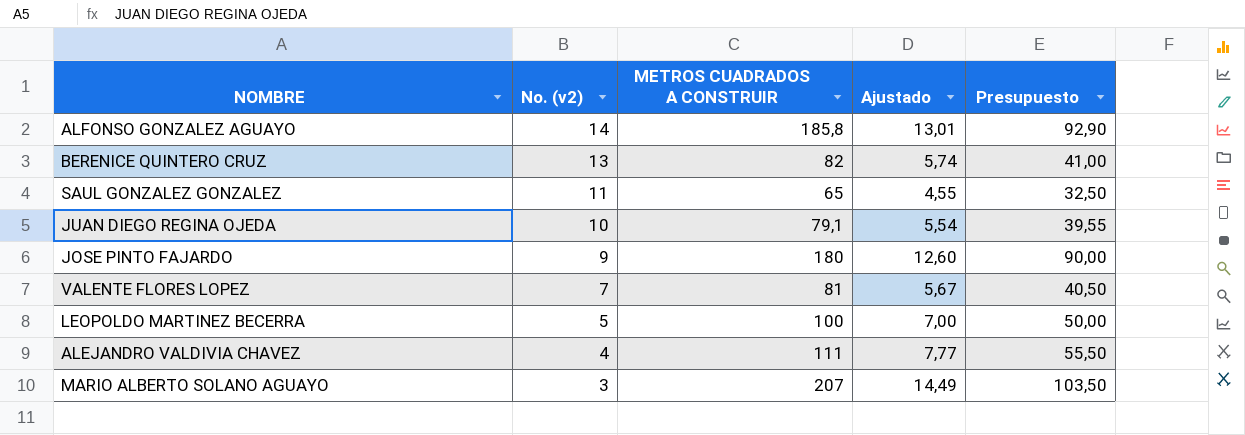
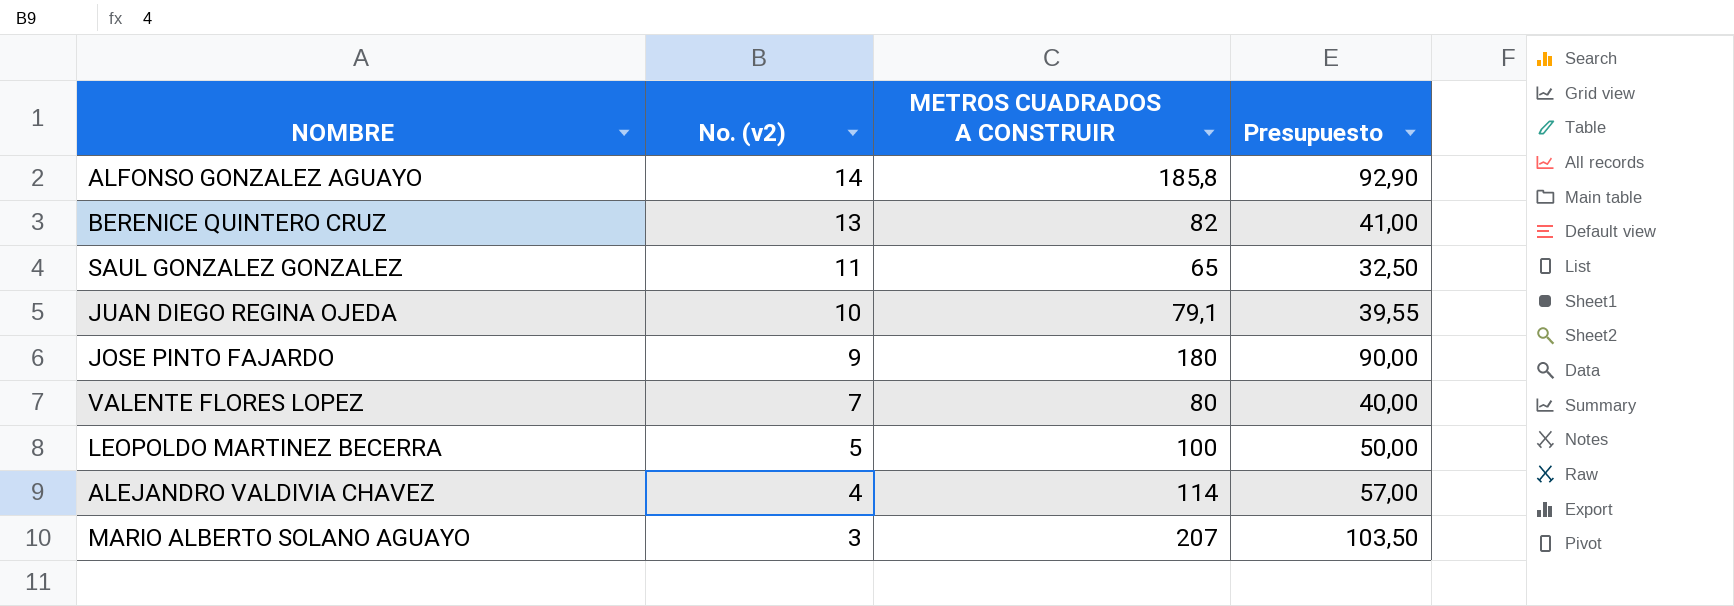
column Ajustado | formula: [METROS CUADRADOS A CONSTRUIR] * 0,07 -> none
VALENTE FLORES LOPEZ | METROS CUADRADOS A CONSTRUIR: 81 -> 80
VALENTE FLORES LOPEZ | Presupuesto: 40,50 -> 40,00
ALEJANDRO VALDIVIA CHAVEZ | METROS CUADRADOS A CONSTRUIR: 111 -> 114
ALEJANDRO VALDIVIA CHAVEZ | Presupuesto: 55,50 -> 57,00

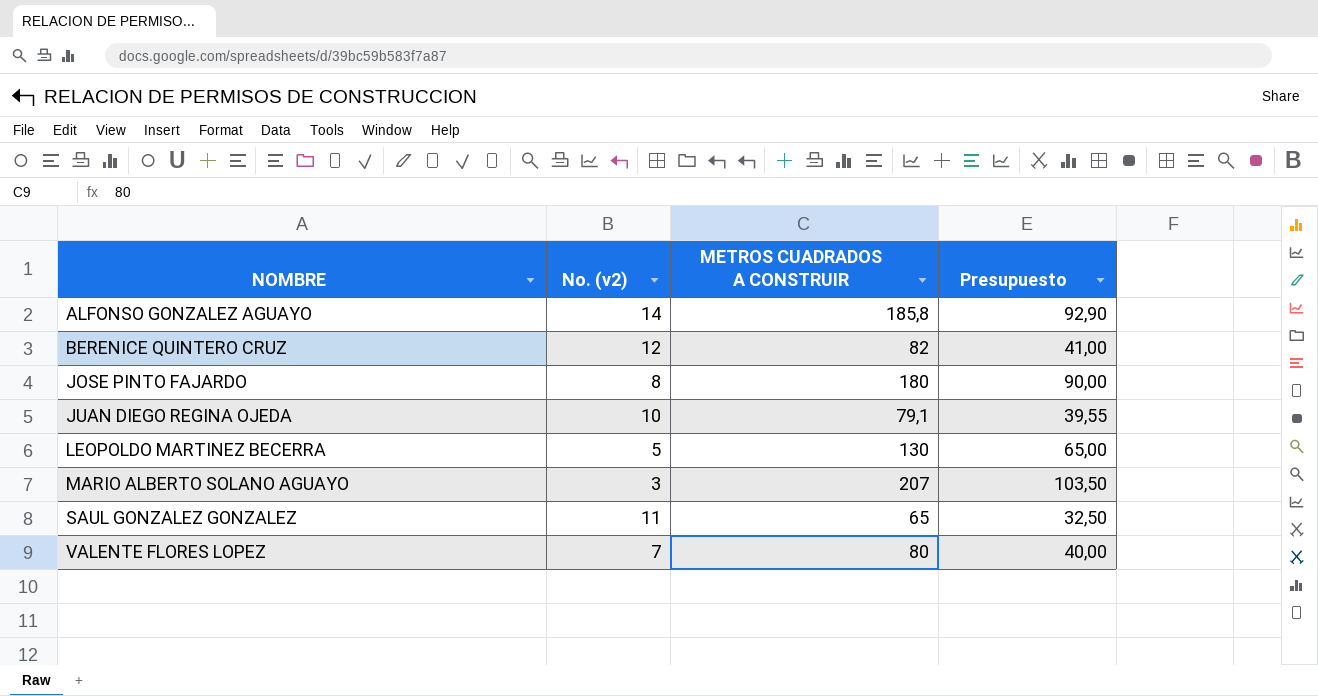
row order: No. (v2) descending -> NOMBRE ascending
row ALEJANDRO VALDIVIA CHAVEZ: 4 | 114 | 57,00 -> none
BERENICE QUINTERO CRUZ | No. (v2): 13 -> 12
JOSE PINTO FAJARDO | No. (v2): 9 -> 8
LEOPOLDO MARTINEZ BECERRA | METROS CUADRADOS A CONSTRUIR: 100 -> 130
LEOPOLDO MARTINEZ BECERRA | Presupuesto: 50,00 -> 65,00

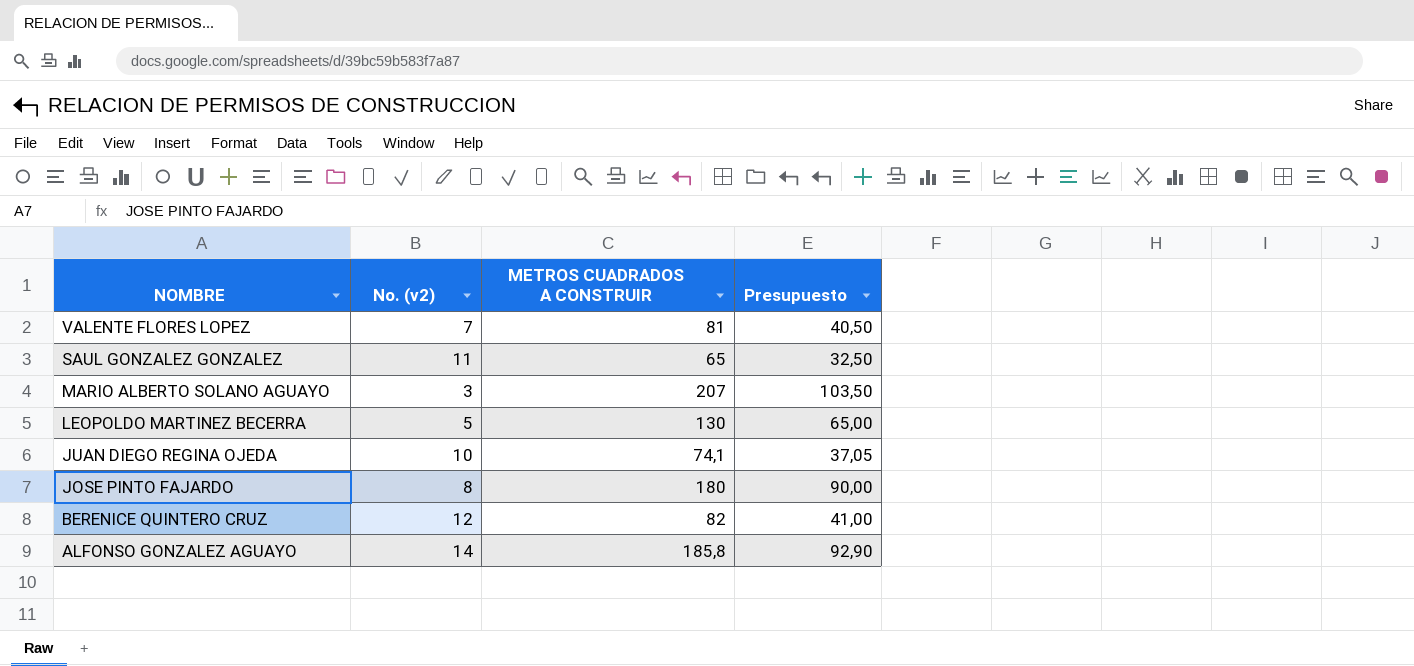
row order: NOMBRE ascending -> NOMBRE descending
VALENTE FLORES LOPEZ | METROS CUADRADOS A CONSTRUIR: 80 -> 81
VALENTE FLORES LOPEZ | Presupuesto: 40,00 -> 40,50
JUAN DIEGO REGINA OJEDA | METROS CUADRADOS A CONSTRUIR: 79,1 -> 74,1
JUAN DIEGO REGINA OJEDA | Presupuesto: 39,55 -> 37,05

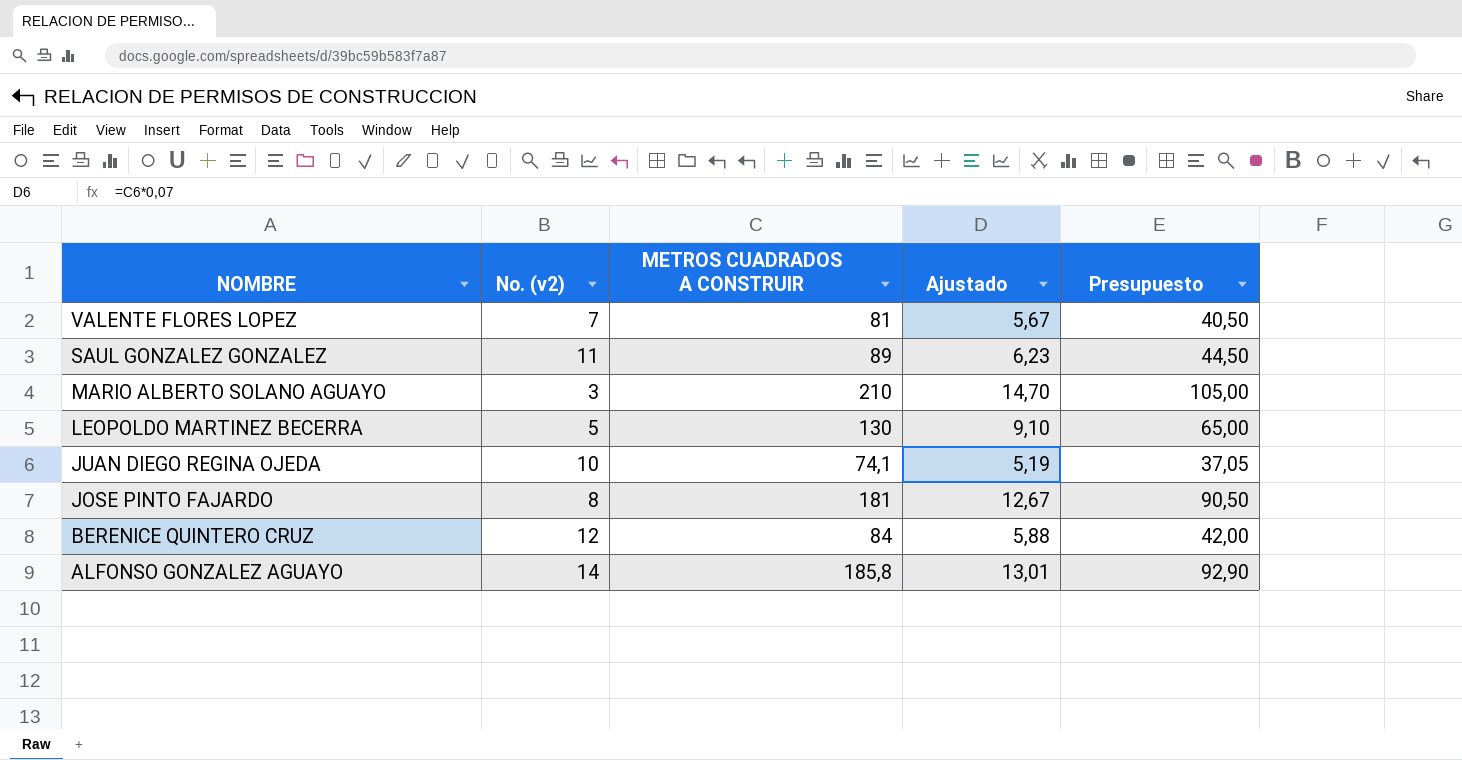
column Ajustado | formula: none -> [METROS CUADRADOS A CONSTRUIR] * 0,07
SAUL GONZALEZ GONZALEZ | METROS CUADRADOS A CONSTRUIR: 65 -> 89
SAUL GONZALEZ GONZALEZ | Presupuesto: 32,50 -> 44,50
MARIO ALBERTO SOLANO AGUAYO | METROS CUADRADOS A CONSTRUIR: 207 -> 210
MARIO ALBERTO SOLANO AGUAYO | Presupuesto: 103,50 -> 105,00
JOSE PINTO FAJARDO | METROS CUADRADOS A CONSTRUIR: 180 -> 181
JOSE PINTO FAJARDO | Presupuesto: 90,00 -> 90,50
BERENICE QUINTERO CRUZ | METROS CUADRADOS A CONSTRUIR: 82 -> 84
BERENICE QUINTERO CRUZ | Presupuesto: 41,00 -> 42,00

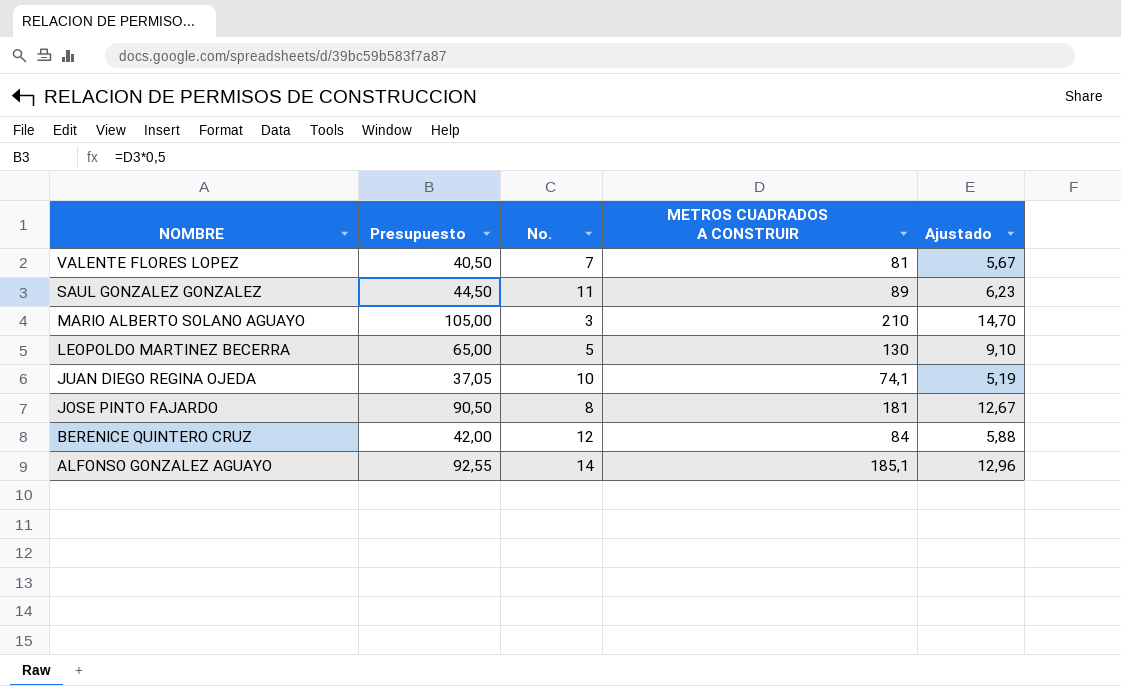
column Presupuesto | position: 5 -> 2
column name: No. (v2) -> No.
ALFONSO GONZALEZ AGUAYO | Presupuesto: 92,90 -> 92,55
ALFONSO GONZALEZ AGUAYO | METROS CUADRADOS A CONSTRUIR: 185,8 -> 185,1
ALFONSO GONZALEZ AGUAYO | Ajustado: 13,01 -> 12,96

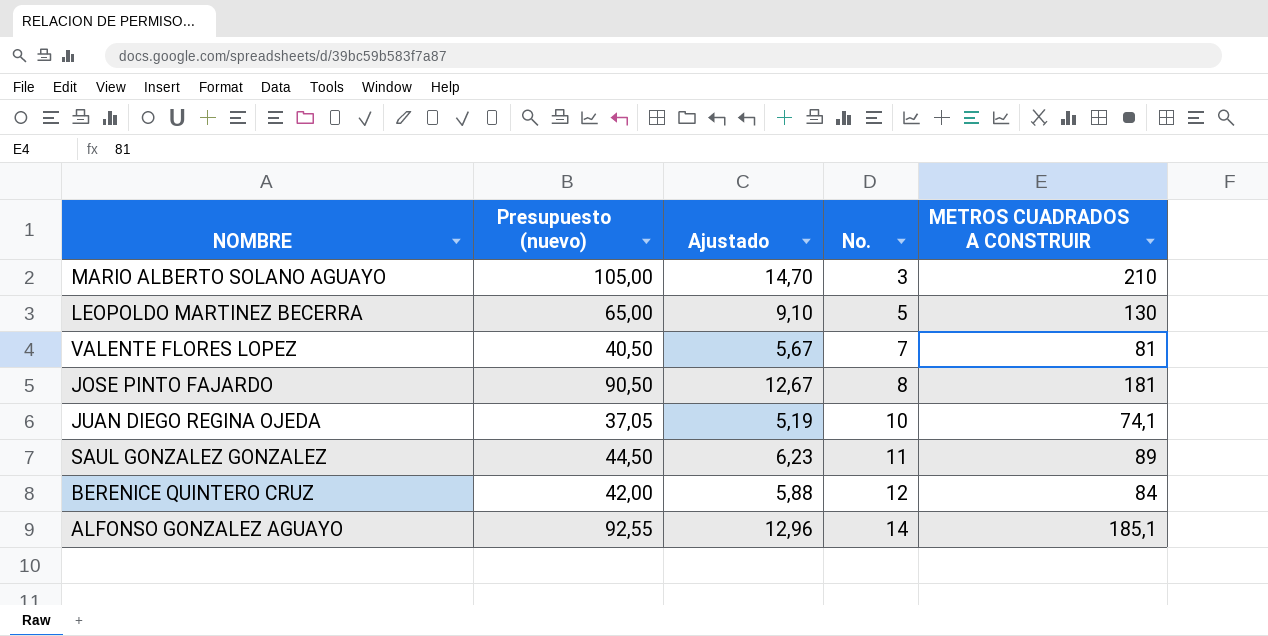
row order: NOMBRE descending -> No. ascending
column name: Presupuesto -> Presupuesto (nuevo)
column Ajustado | position: 5 -> 3

